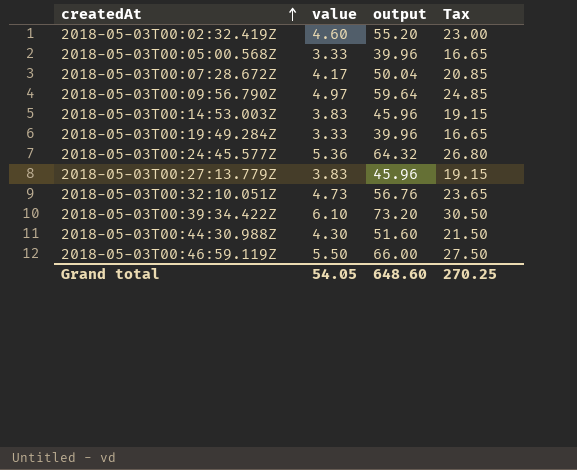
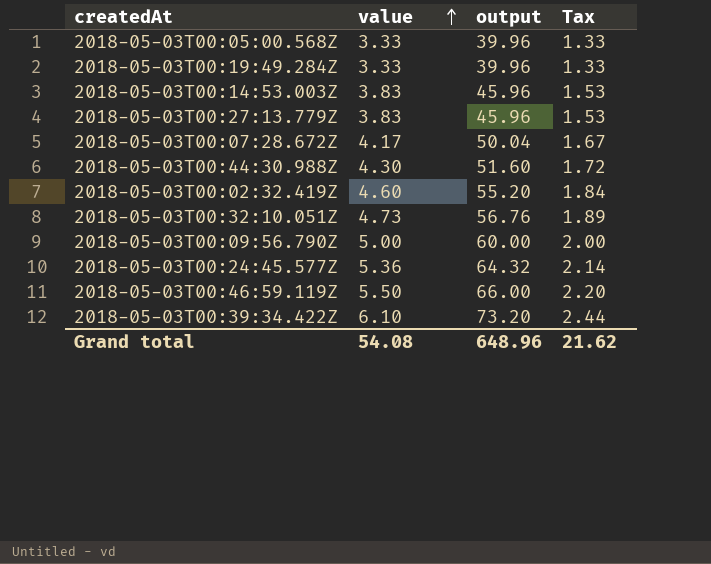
row order: createdAt ascending -> value ascending
column Tax | formula: [value] * 5 -> [value] * 0.4
2018-05-03T00:09:56.790Z | value: 4.97 -> 5.00
2018-05-03T00:09:56.790Z | output: 59.64 -> 60.00
Grand total | value: 54.05 -> 54.08
Grand total | output: 648.60 -> 648.96
Grand total | Tax: 270.25 -> 21.62

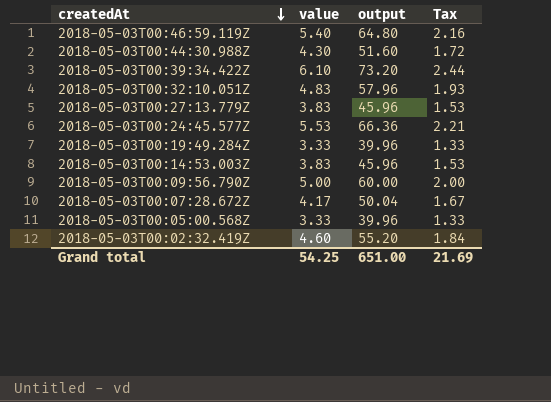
row order: value ascending -> createdAt descending
2018-05-03T00:46:59.119Z | value: 5.50 -> 5.40
2018-05-03T00:46:59.119Z | output: 66.00 -> 64.80
2018-05-03T00:46:59.119Z | Tax: 2.20 -> 2.16
2018-05-03T00:32:10.051Z | value: 4.73 -> 4.83
2018-05-03T00:32:10.051Z | output: 56.76 -> 57.96
2018-05-03T00:32:10.051Z | Tax: 1.89 -> 1.93
2018-05-03T00:24:45.577Z | value: 5.36 -> 5.53
2018-05-03T00:24:45.577Z | output: 64.32 -> 66.36
2018-05-03T00:24:45.577Z | Tax: 2.14 -> 2.21
Grand total | value: 54.08 -> 54.25
Grand total | output: 648.96 -> 651.00
Grand total | Tax: 21.62 -> 21.69

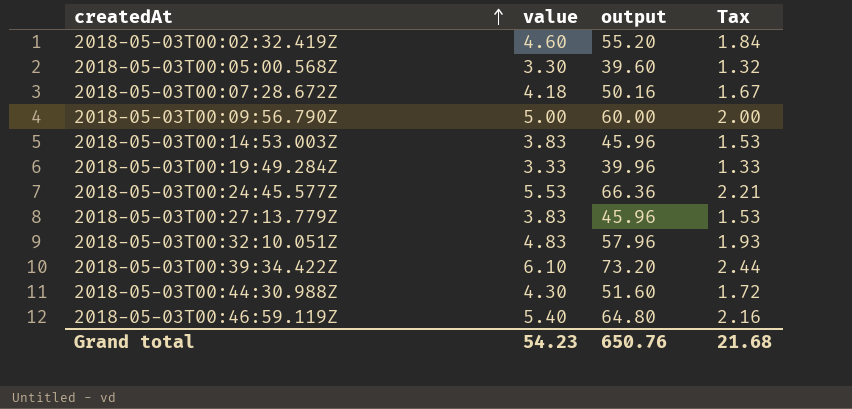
row order: createdAt descending -> createdAt ascending
2018-05-03T00:05:00.568Z | value: 3.33 -> 3.30
2018-05-03T00:05:00.568Z | output: 39.96 -> 39.60
2018-05-03T00:05:00.568Z | Tax: 1.33 -> 1.32
2018-05-03T00:07:28.672Z | value: 4.17 -> 4.18
2018-05-03T00:07:28.672Z | output: 50.04 -> 50.16
Grand total | value: 54.25 -> 54.23
Grand total | output: 651.00 -> 650.76
Grand total | Tax: 21.69 -> 21.68

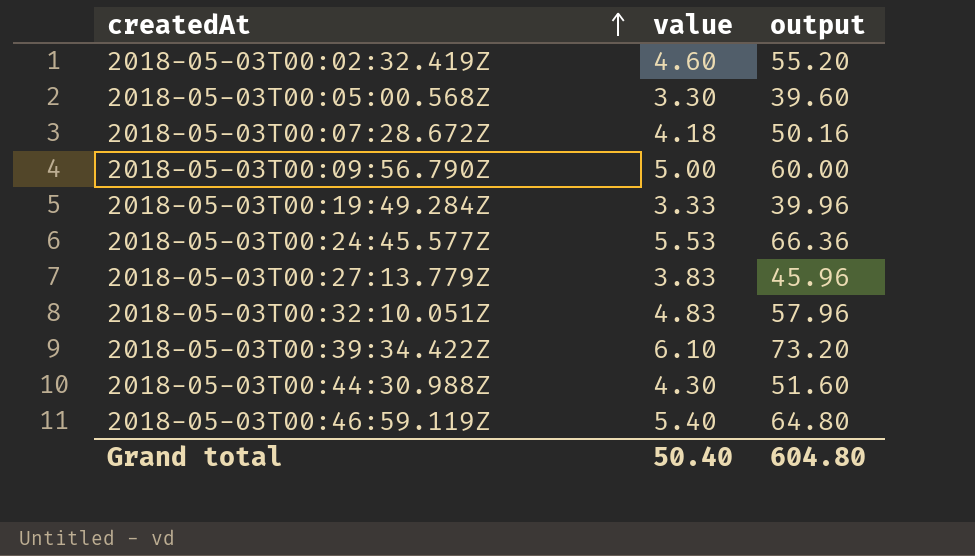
column Tax | formula: [value] * 0.4 -> none
row 2018-05-03T00:14:53.003Z: 3.83 | 45.96 | 1.53 -> none
Grand total | value: 54.23 -> 50.40
Grand total | output: 650.76 -> 604.80

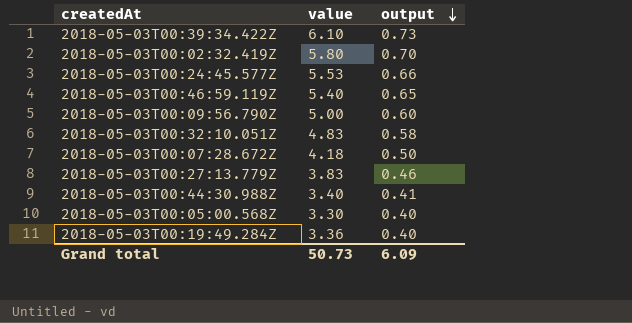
row order: createdAt ascending -> output descending
column output | formula: [value] * 12 -> [value] * 0.12
2018-05-03T00:02:32.419Z | value: 4.60 -> 5.80
2018-05-03T00:44:30.988Z | value: 4.30 -> 3.40
2018-05-03T00:19:49.284Z | value: 3.33 -> 3.36
Grand total | value: 50.40 -> 50.73
Grand total | output: 604.80 -> 6.09

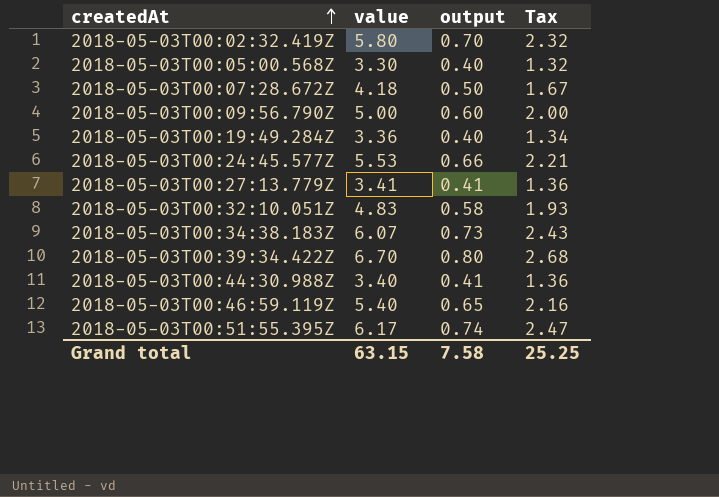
row order: output descending -> createdAt ascending
column Tax | formula: none -> [value] * 0.4
2018-05-03T00:27:13.779Z | value: 3.83 -> 3.41
2018-05-03T00:27:13.779Z | output: 0.46 -> 0.41
row 2018-05-03T00:34:38.183Z: none -> 6.07 | 0.73 | 2.43
2018-05-03T00:39:34.422Z | value: 6.10 -> 6.70
2018-05-03T00:39:34.422Z | output: 0.73 -> 0.80
row 2018-05-03T00:51:55.395Z: none -> 6.17 | 0.74 | 2.47
Grand total | value: 50.73 -> 63.15
Grand total | output: 6.09 -> 7.58

